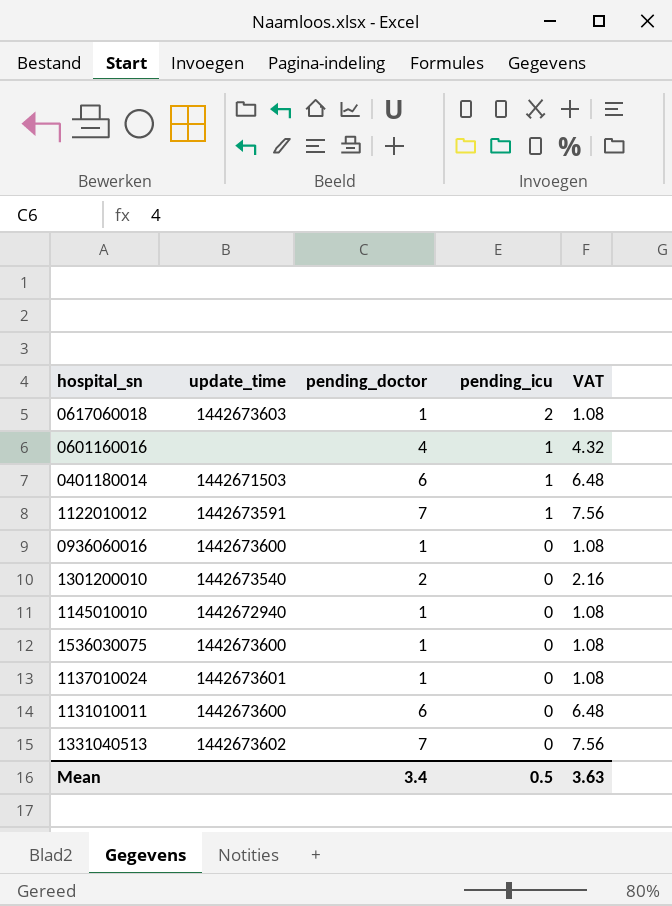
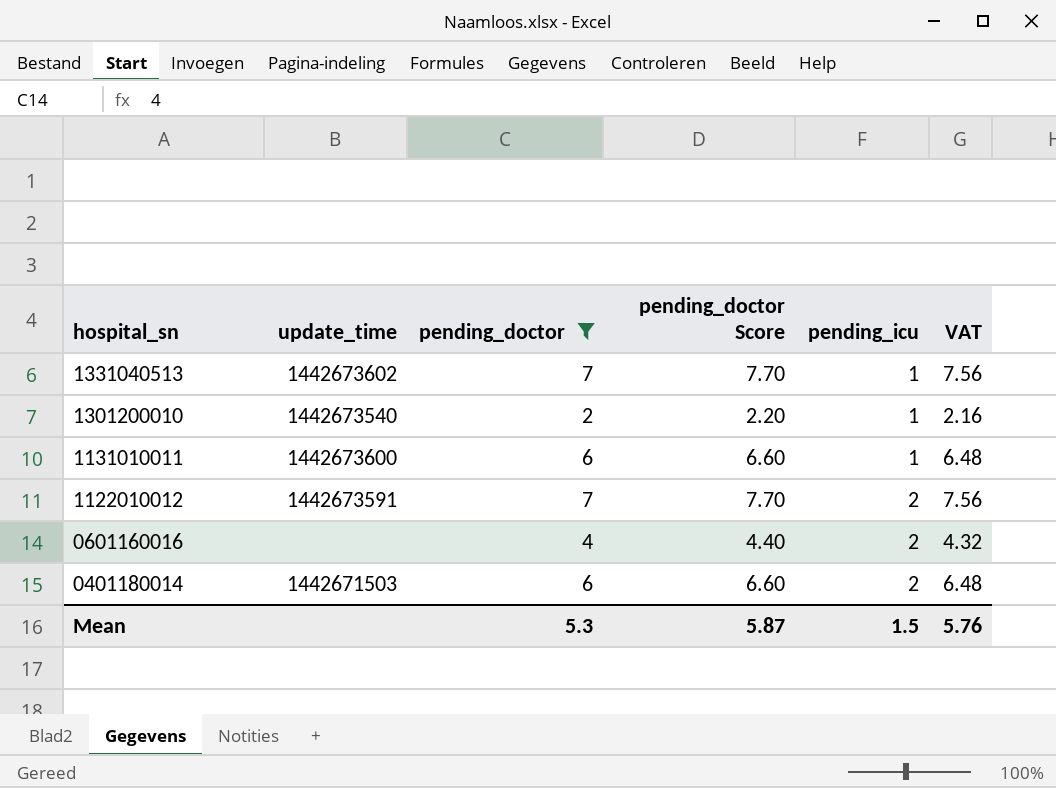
filter: none -> pending_doctor != 1
row order: pending_icu descending -> hospital_sn descending
column pending_doctor Score | formula: none -> [pending_doctor] * 1.1
1331040513 | pending_icu: 0 -> 1
1301200010 | pending_icu: 0 -> 1
1131010011 | pending_icu: 0 -> 1
1122010012 | pending_icu: 1 -> 2
0601160016 | pending_icu: 1 -> 2
0401180014 | pending_icu: 1 -> 2
Mean | pending_doctor: 3.4 -> 5.3
Mean | pending_icu: 0.5 -> 1.5
Mean | VAT: 3.63 -> 5.76

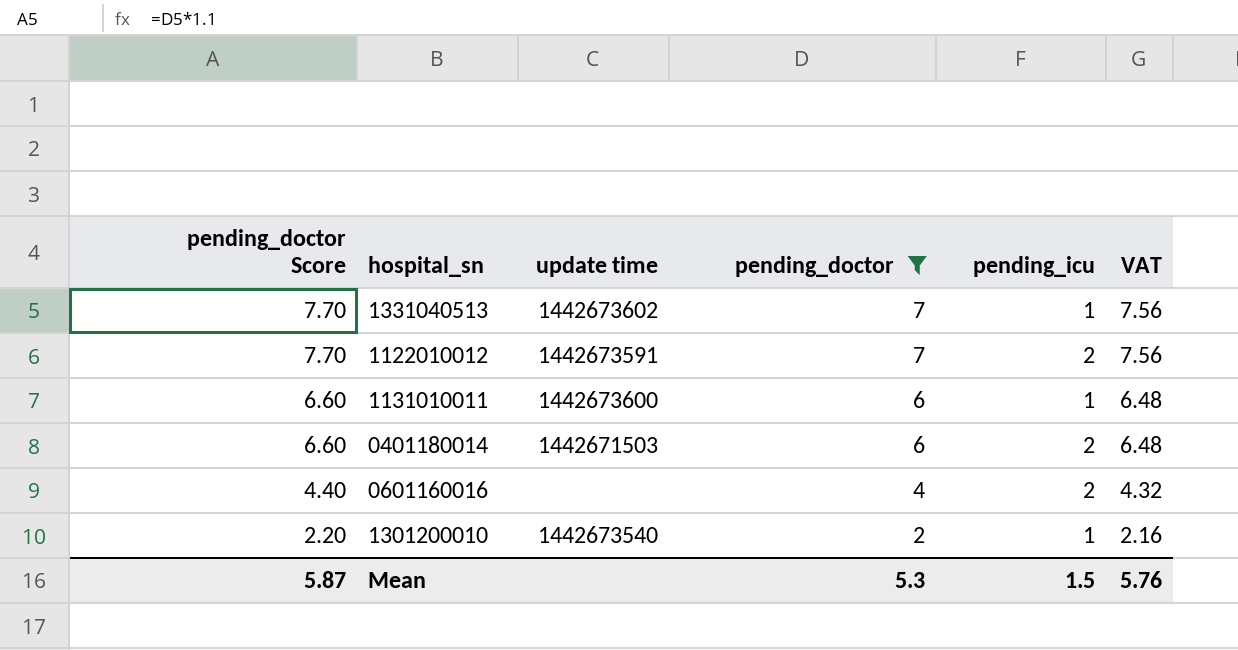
row order: hospital_sn descending -> pending_doctor Score descending
column pending_doctor Score | position: 4 -> 1
column name: update_time -> update time

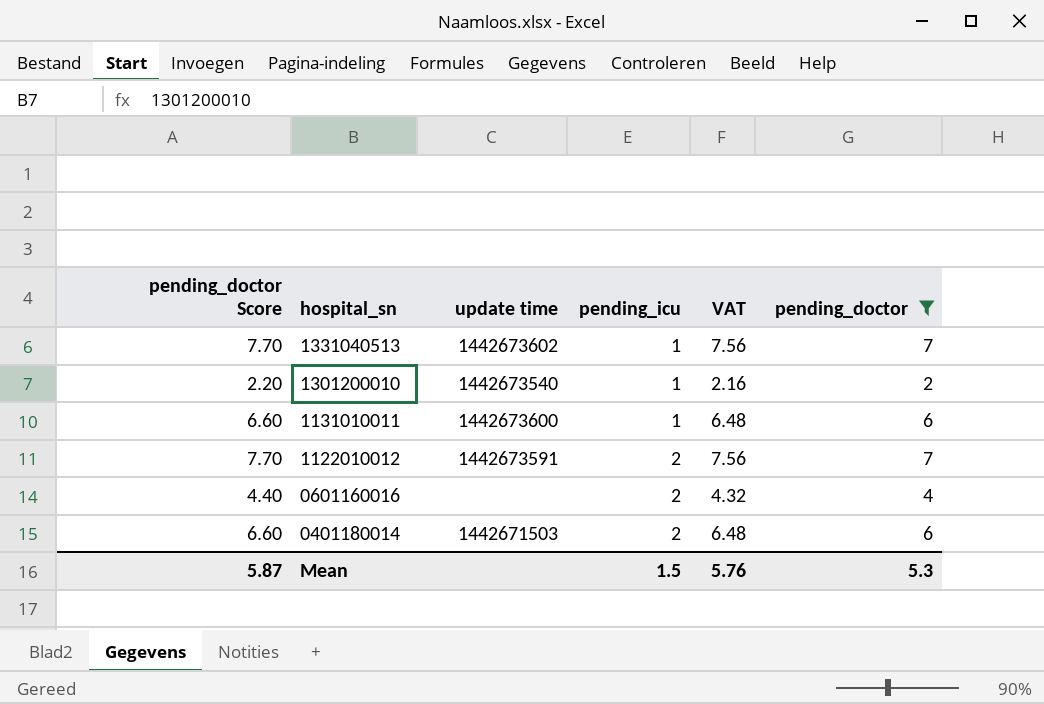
row order: pending_doctor Score descending -> hospital_sn descending
column pending_doctor | position: 4 -> 6

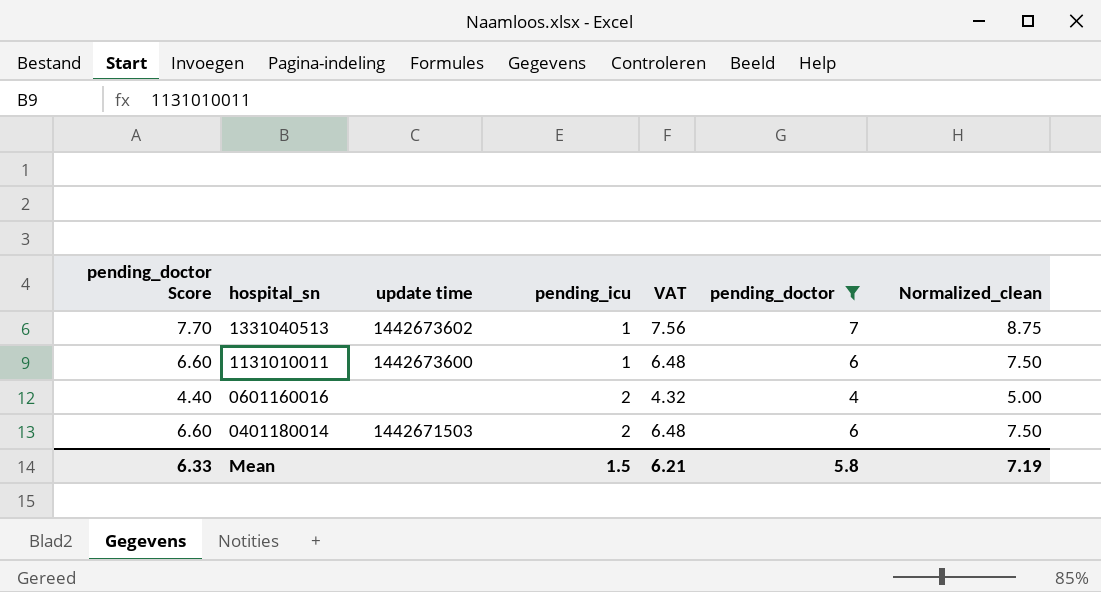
column Normalized_clean | formula: none -> [pending_doctor] * 1.25
row 1301200010: 2.20 | 1442673540 | 1 | 2.16 | 2 -> none
row 1122010012: 7.70 | 1442673591 | 2 | 7.56 | 7 -> none
Mean | pending_doctor Score: 5.87 -> 6.33
Mean | VAT: 5.76 -> 6.21
Mean | pending_doctor: 5.3 -> 5.8

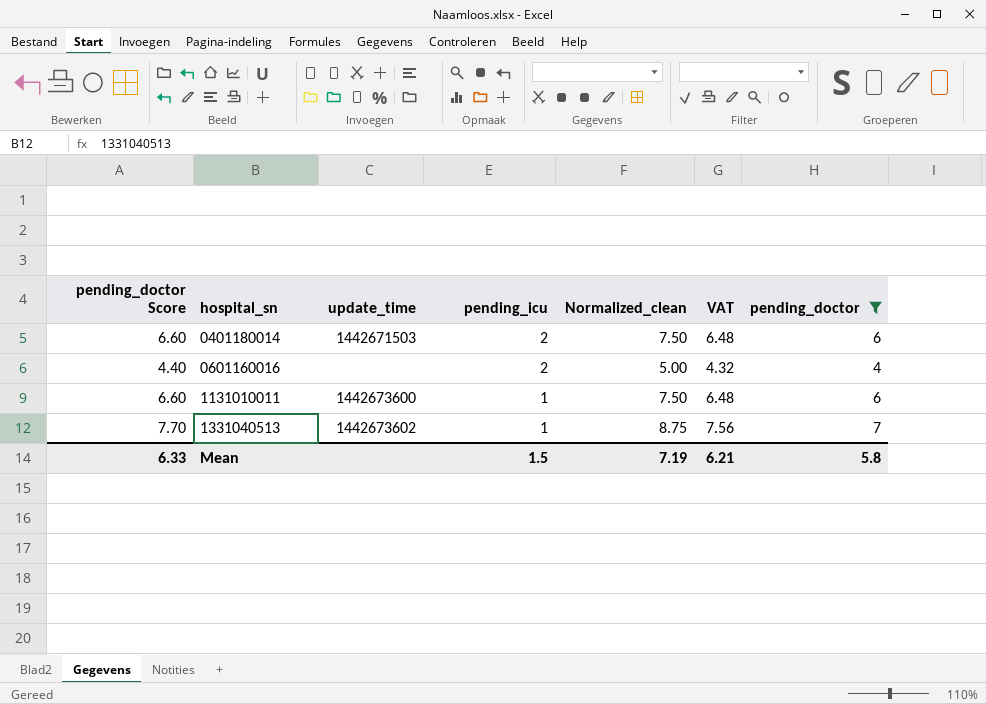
row order: hospital_sn descending -> hospital_sn ascending
column name: update time -> update_time
column Normalized_clean | position: 7 -> 5

